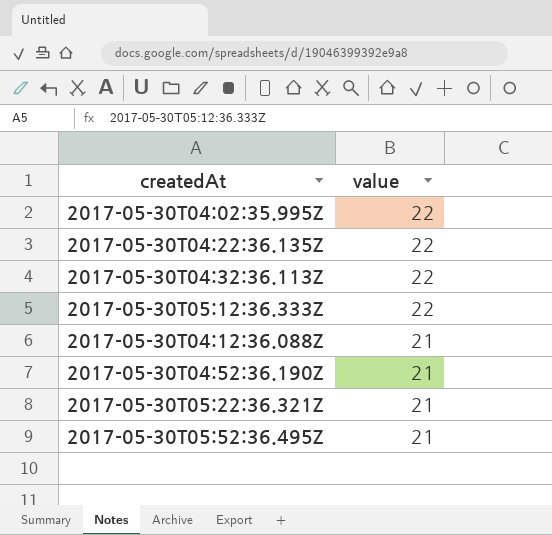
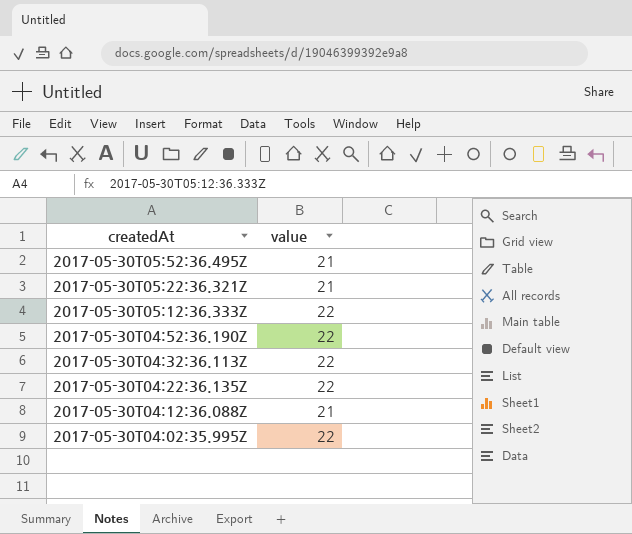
row order: value descending -> createdAt descending
2017-05-30T04:52:36.190Z | value: 21 -> 22

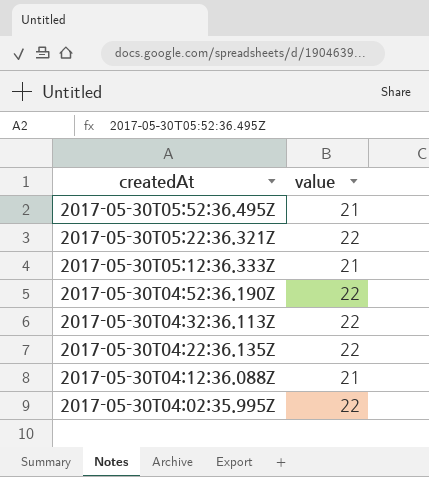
2017-05-30T05:22:36.321Z | value: 21 -> 22
2017-05-30T05:12:36.333Z | value: 22 -> 21

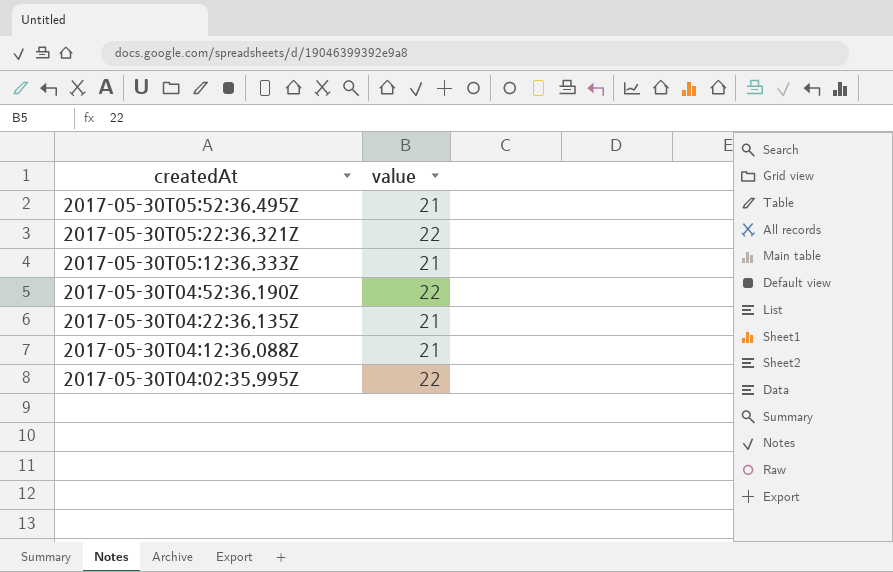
row 2017-05-30T04:32:36.113Z: 22 -> none
2017-05-30T04:22:36.135Z | value: 22 -> 21

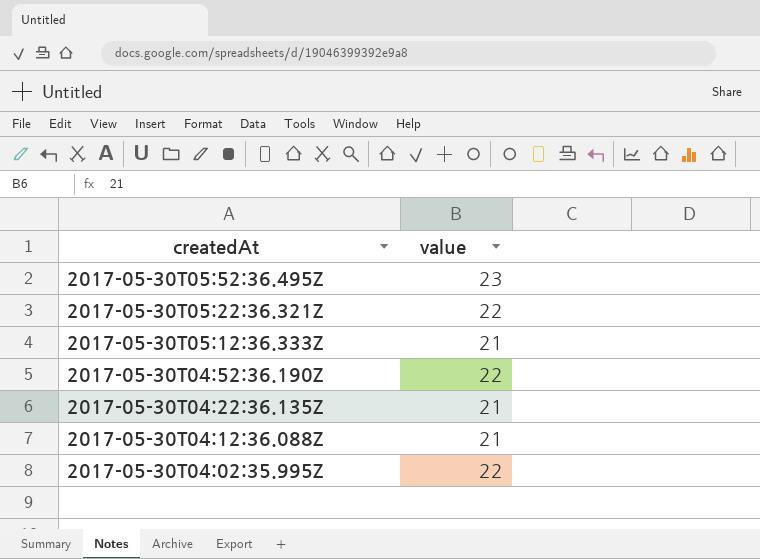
2017-05-30T05:52:36.495Z | value: 21 -> 23

